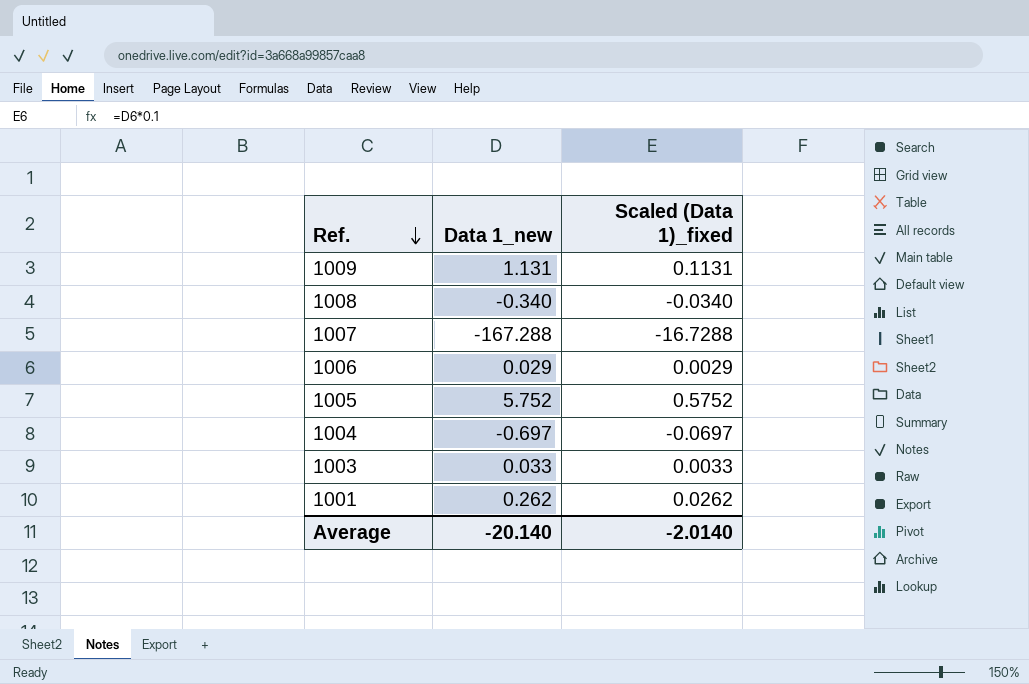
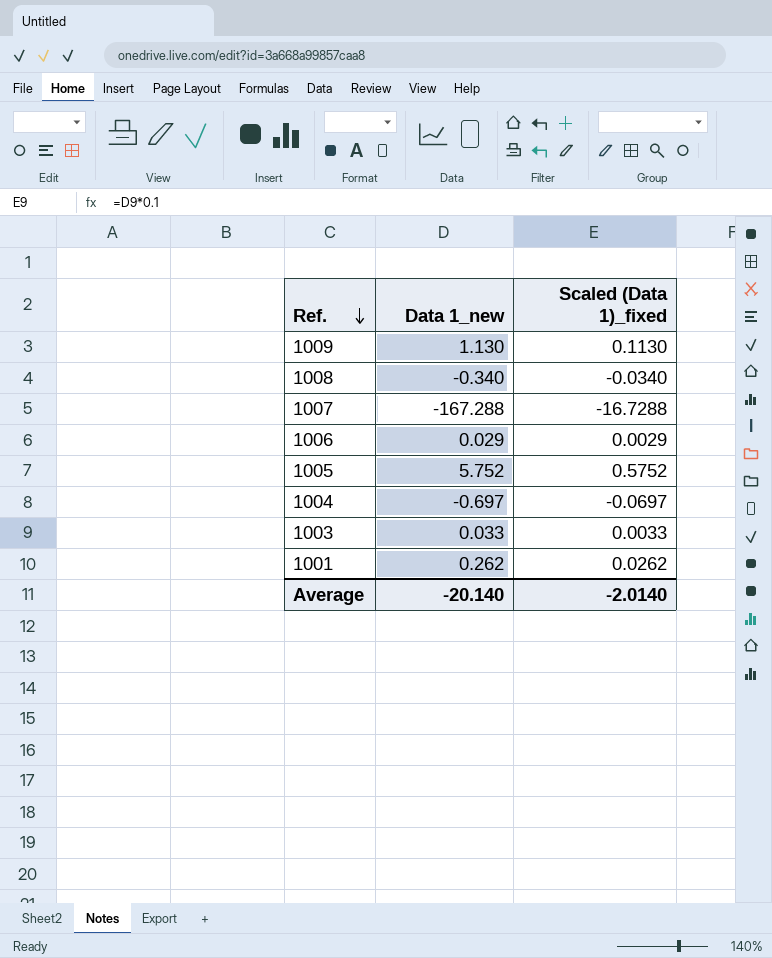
1009 | Data 1_new: 1.131 -> 1.130
1009 | Scaled (Data 1)_fixed: 0.1131 -> 0.1130

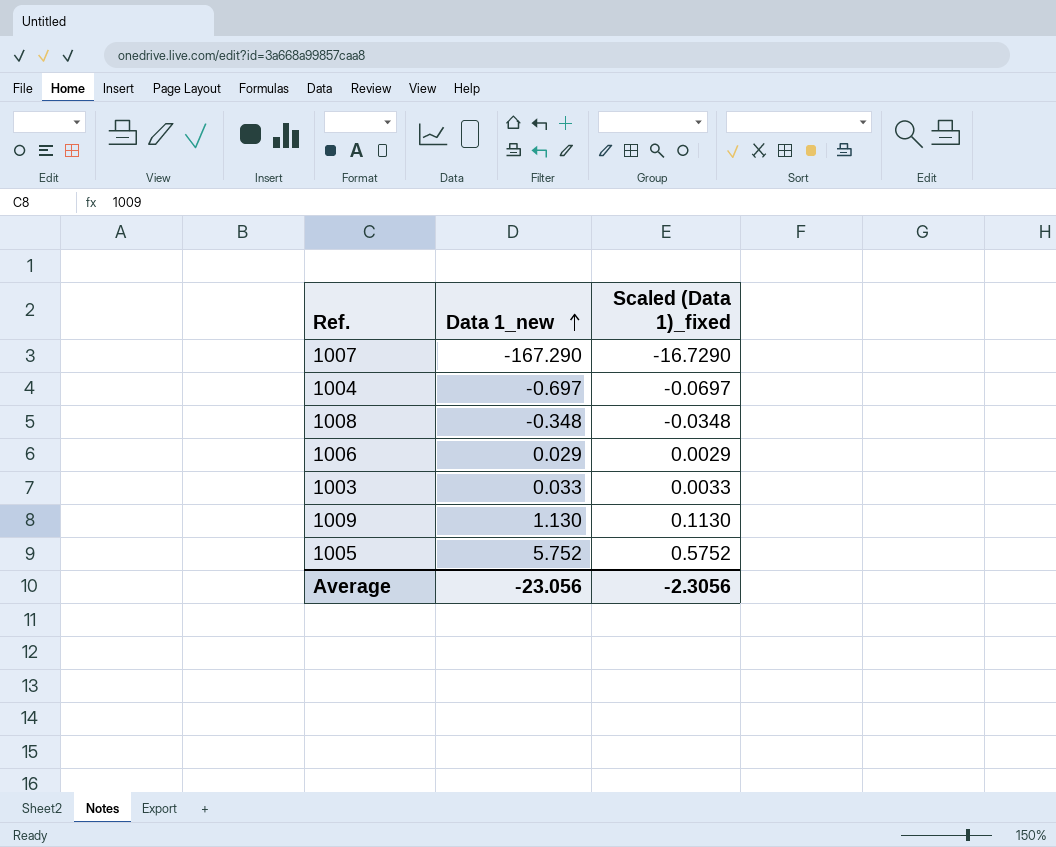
row order: Ref. descending -> Data 1_new ascending
row 1001: 0.262 | 0.0262 -> none
1007 | Data 1_new: -167.288 -> -167.290
1007 | Scaled (Data 1)_fixed: -16.7288 -> -16.7290
1008 | Data 1_new: -0.340 -> -0.348
1008 | Scaled (Data 1)_fixed: -0.0340 -> -0.0348
Average | Data 1_new: -20.140 -> -23.056
Average | Scaled (Data 1)_fixed: -2.0140 -> -2.3056

